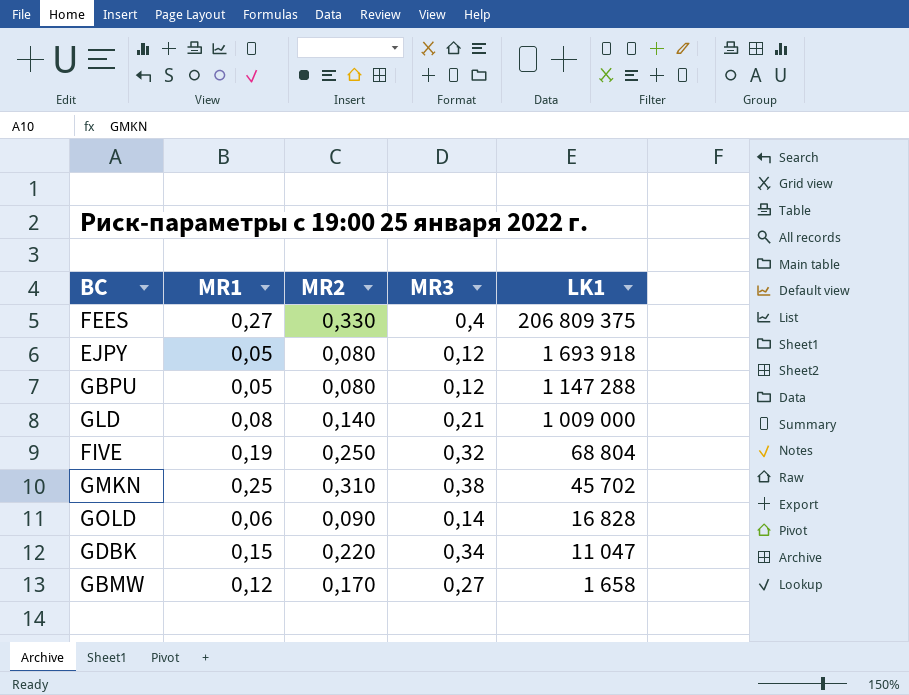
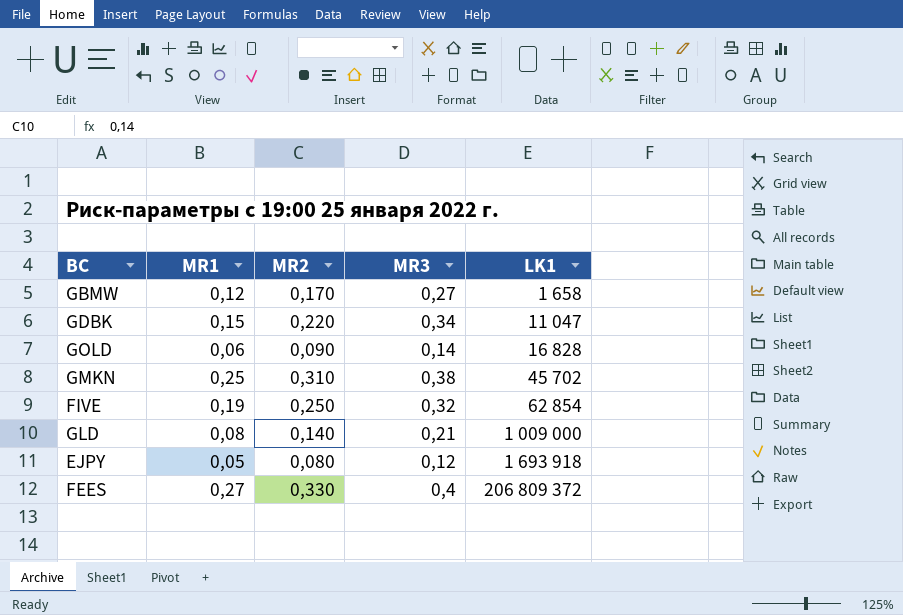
row order: LK1 descending -> LK1 ascending
row GBPU: 0,05 | 0,080 | 0,12 | 1 147 288 -> none
FIVE | LK1: 68 804 -> 62 854
FEES | LK1: 206 809 375 -> 206 809 372

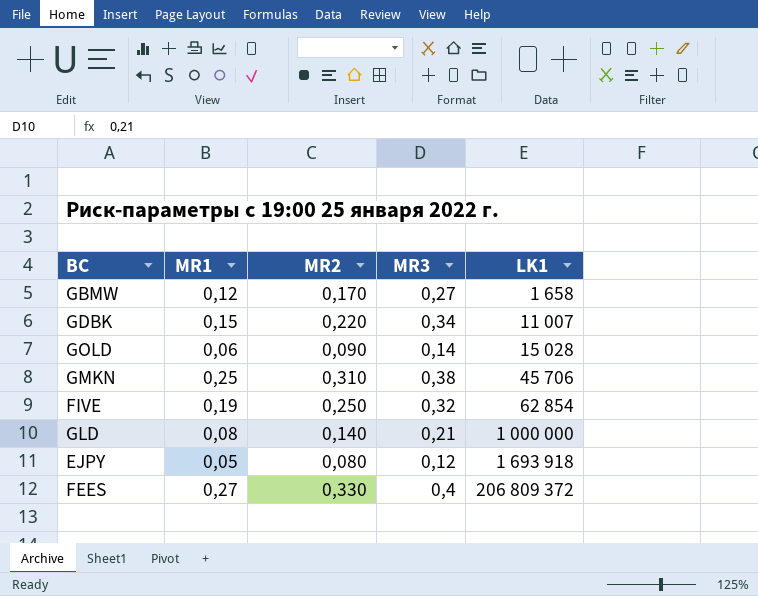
GDBK | LK1: 11 047 -> 11 007
GOLD | LK1: 16 828 -> 15 028
GMKN | LK1: 45 702 -> 45 706
GLD | LK1: 1 009 000 -> 1 000 000

